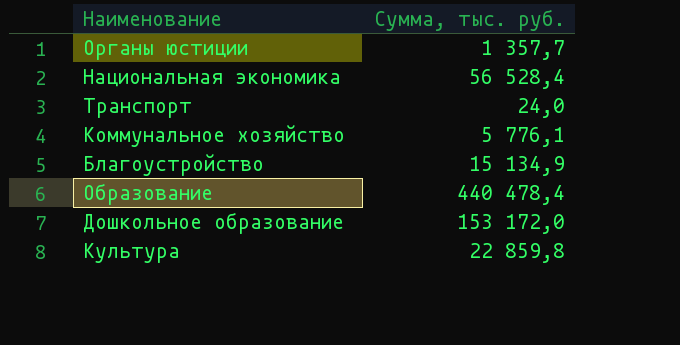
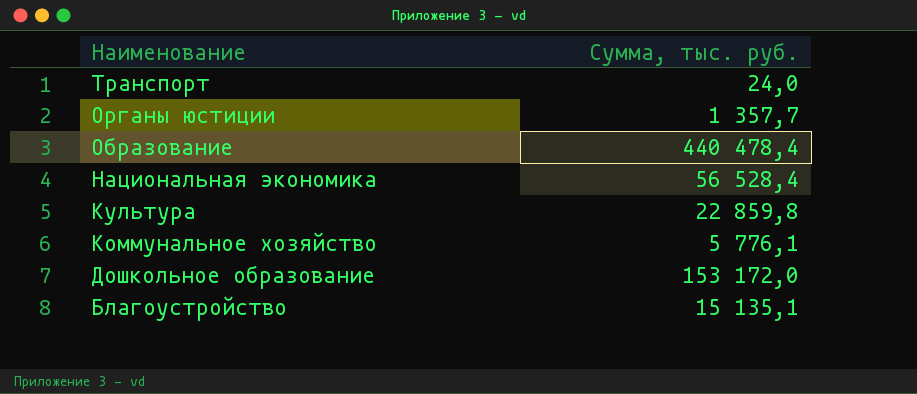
row order: none -> Наименование descending
Благоустройство | Сумма, тыс. руб.: 15 134,9 -> 15 135,1

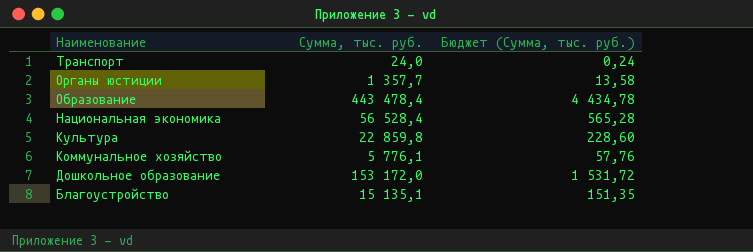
column Бюджет (Сумма, тыс. руб.) | formula: none -> [Сумма, тыс. руб.] * 0,01
Образование | Сумма, тыс. руб.: 440 478,4 -> 443 478,4

